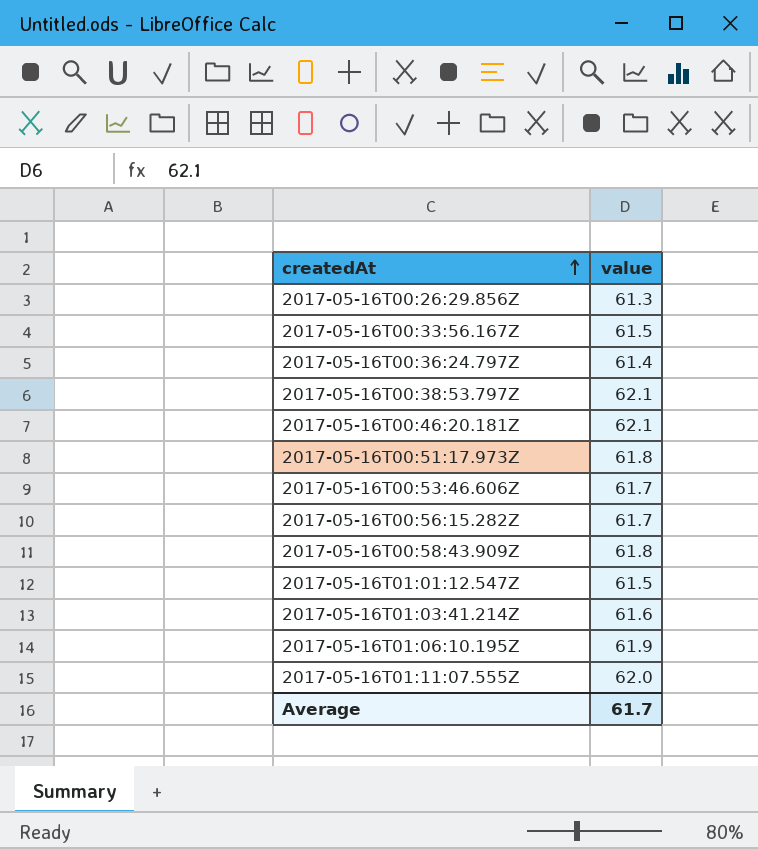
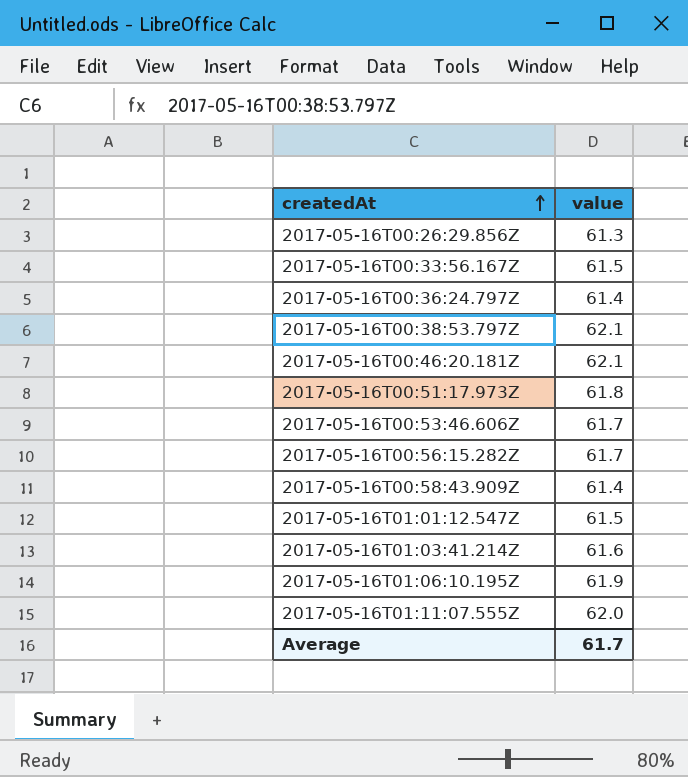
2017-05-16T00:58:43.909Z | value: 61.8 -> 61.4

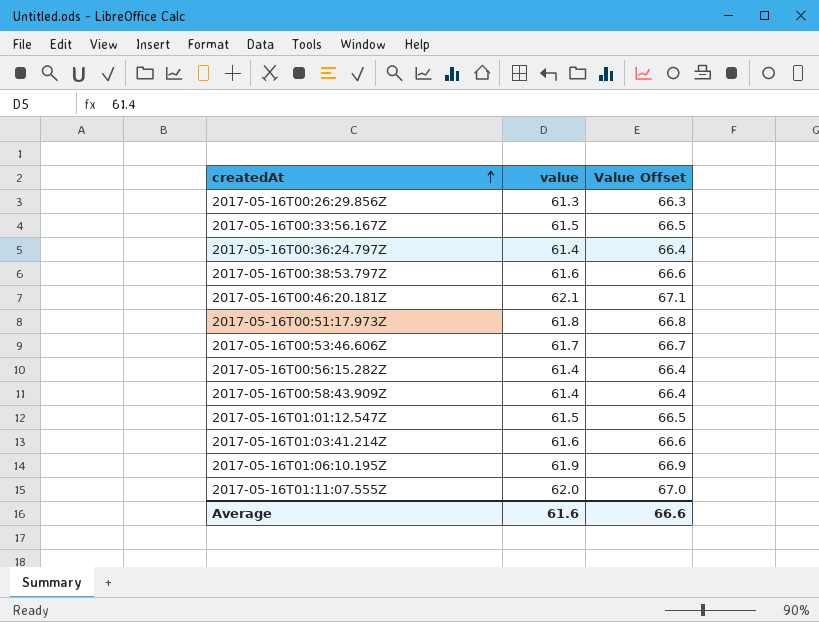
column Value Offset | formula: none -> [value] + 5
2017-05-16T00:38:53.797Z | value: 62.1 -> 61.6
2017-05-16T00:56:15.282Z | value: 61.7 -> 61.4
Average | value: 61.7 -> 61.6

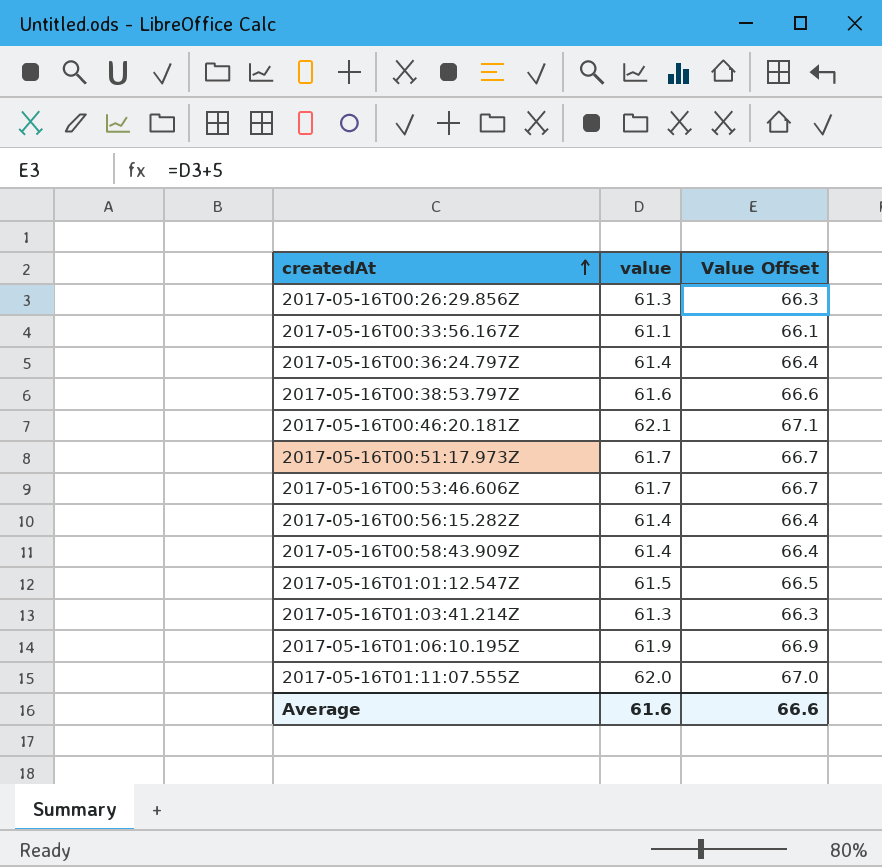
2017-05-16T00:33:56.167Z | value: 61.5 -> 61.1
2017-05-16T00:33:56.167Z | Value Offset: 66.5 -> 66.1
2017-05-16T00:51:17.973Z | value: 61.8 -> 61.7
2017-05-16T00:51:17.973Z | Value Offset: 66.8 -> 66.7
2017-05-16T01:03:41.214Z | value: 61.6 -> 61.3
2017-05-16T01:03:41.214Z | Value Offset: 66.6 -> 66.3

